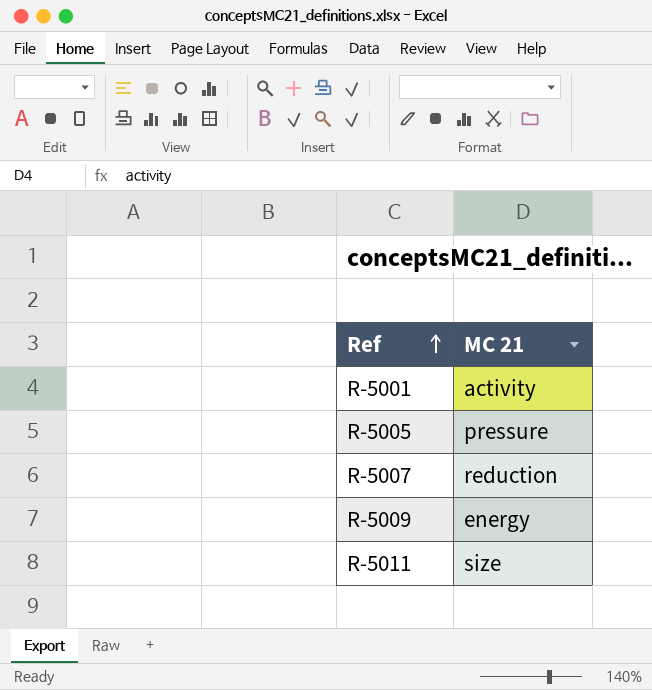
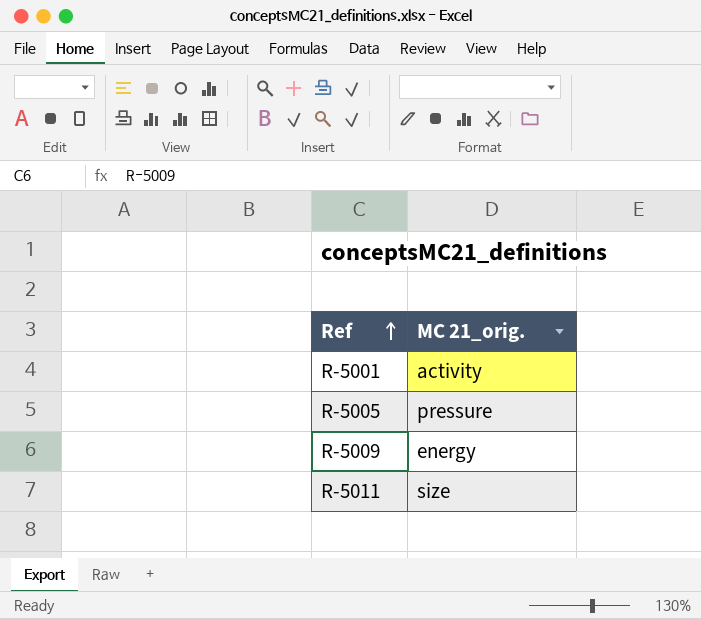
column name: MC 21 -> MC 21_orig.
row R-5007: reduction -> none

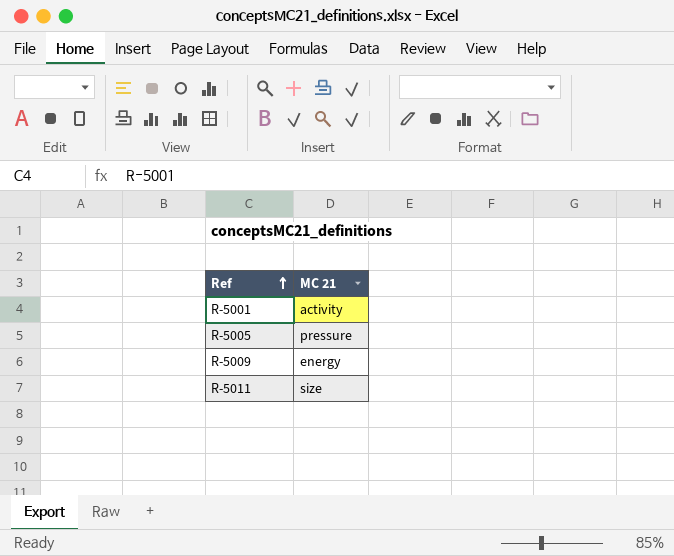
column name: MC 21_orig. -> MC 21

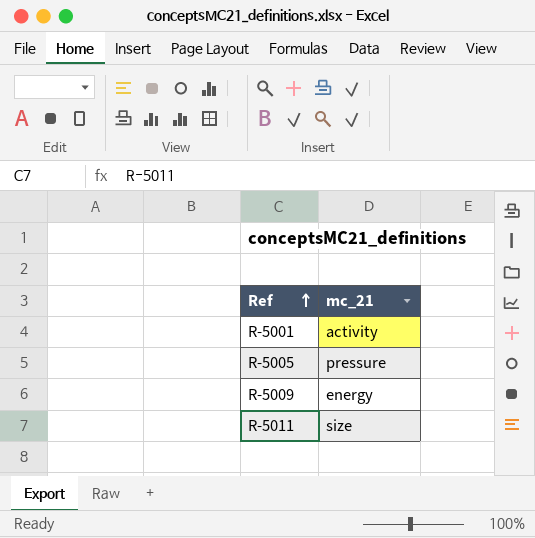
column name: MC 21 -> mc_21

